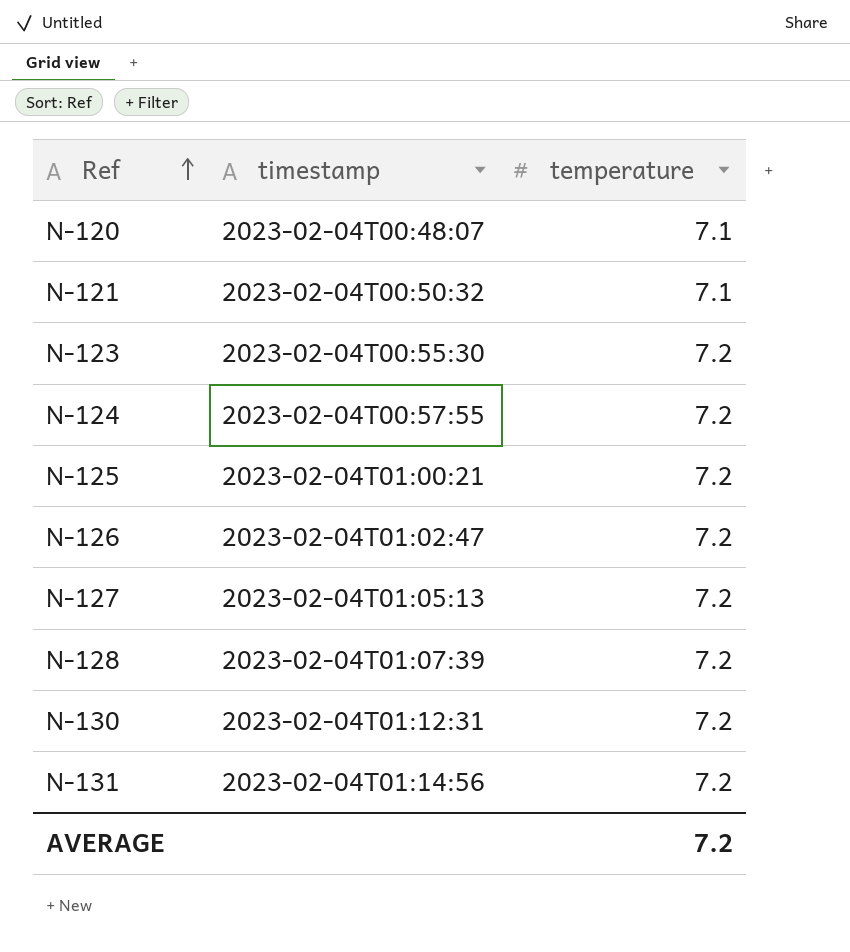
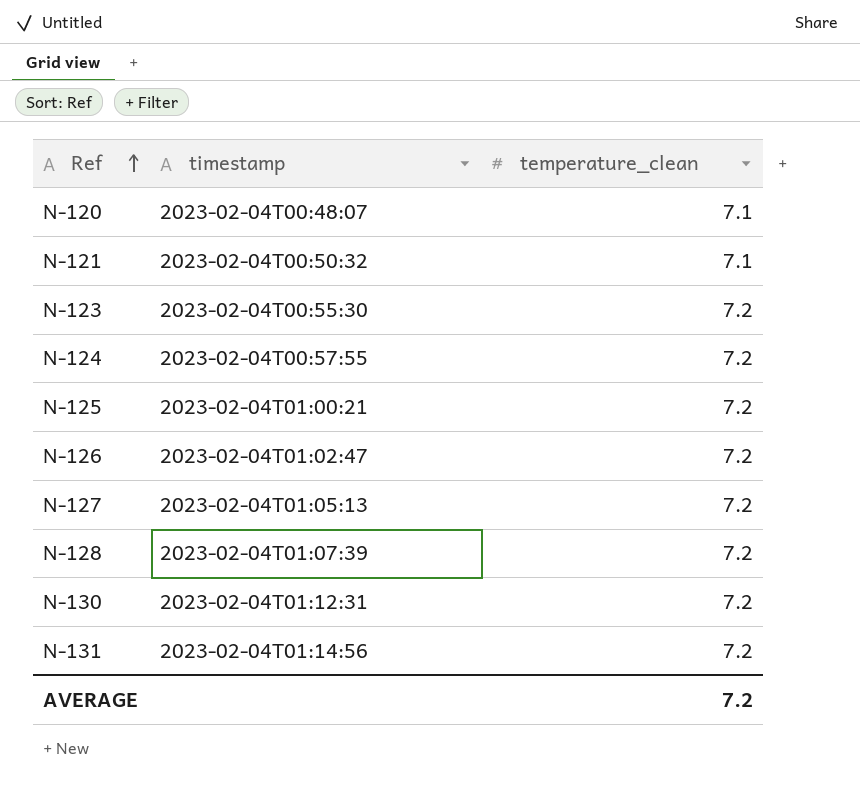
column name: temperature -> temperature_clean

